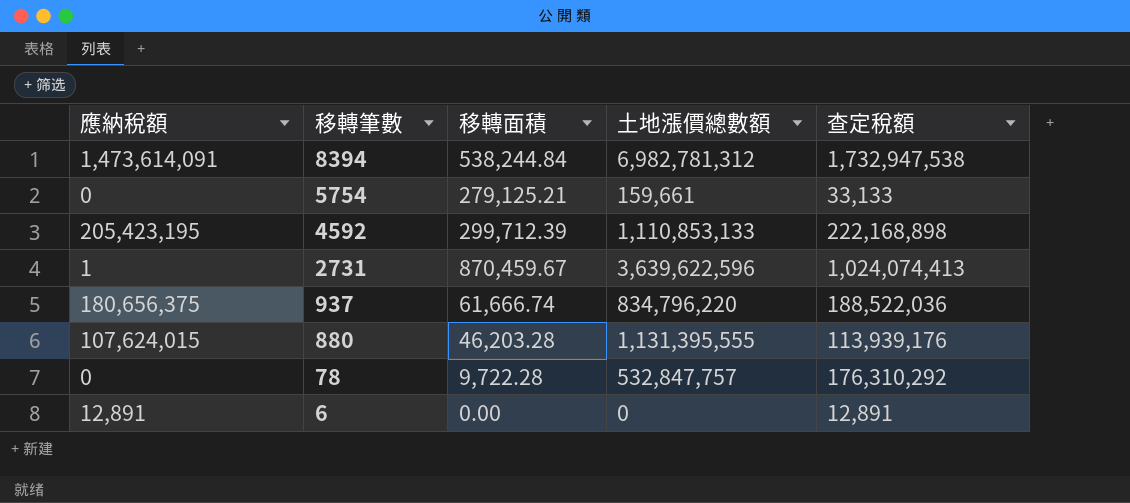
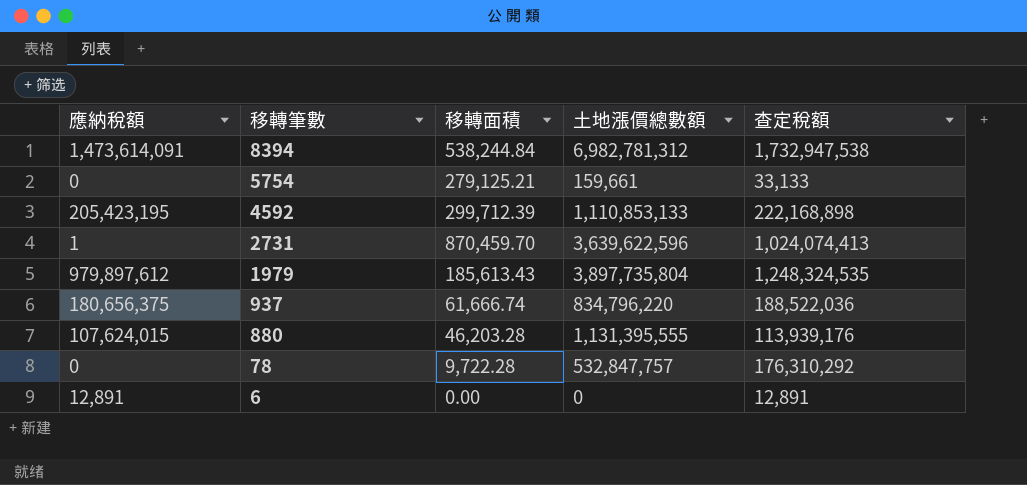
2731 | 移轉面積: 870,459.67 -> 870,459.70
row 1979: none -> 979,897,612 | 185,613.43 | 3,897,735,804 | 1,248,324,535

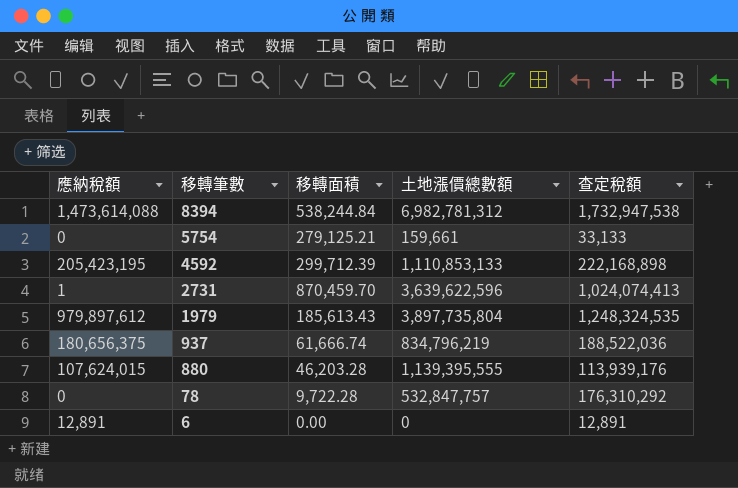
8394 | 應納稅額: 1,473,614,091 -> 1,473,614,088
937 | 土地漲價總數額: 834,796,220 -> 834,796,219
880 | 土地漲價總數額: 1,131,395,555 -> 1,139,395,555

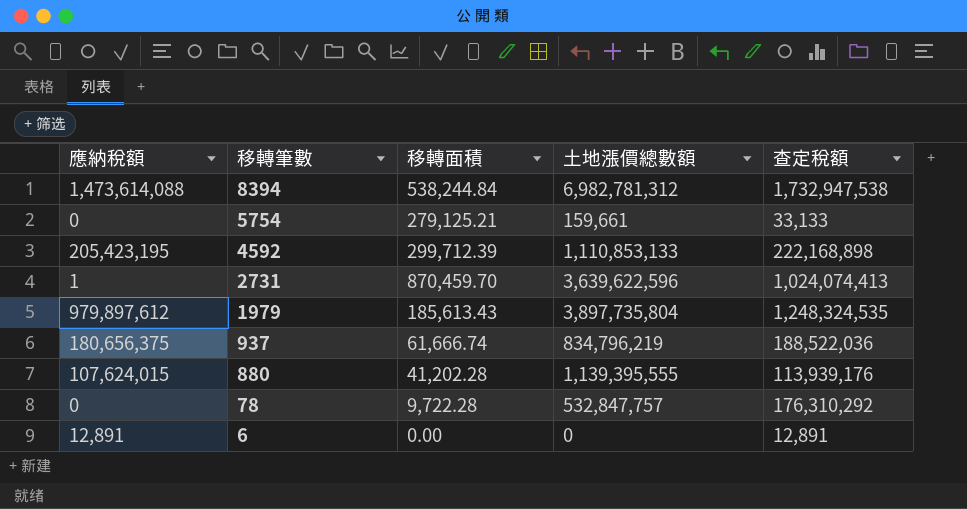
880 | 移轉面積: 46,203.28 -> 41,202.28

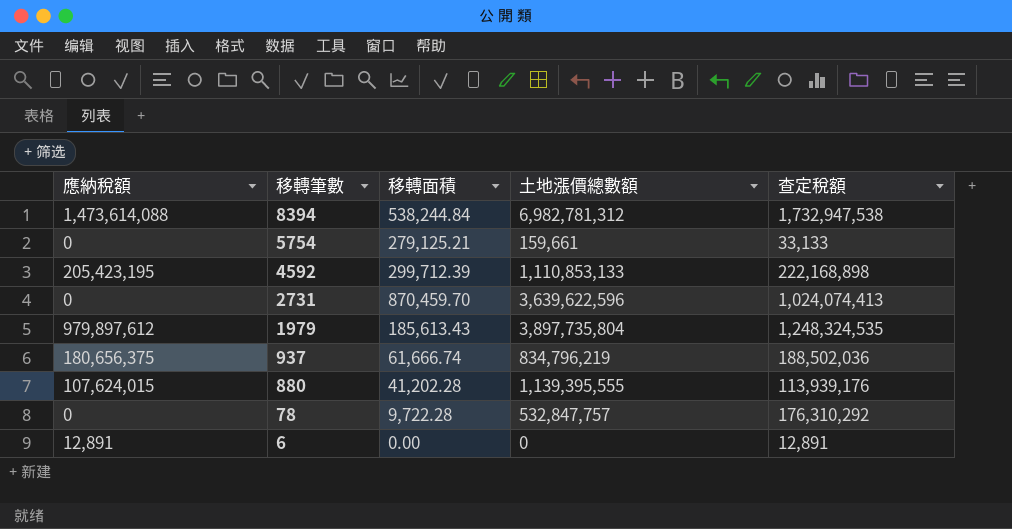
2731 | 應納稅額: 1 -> 0
937 | 查定稅額: 188,522,036 -> 188,502,036

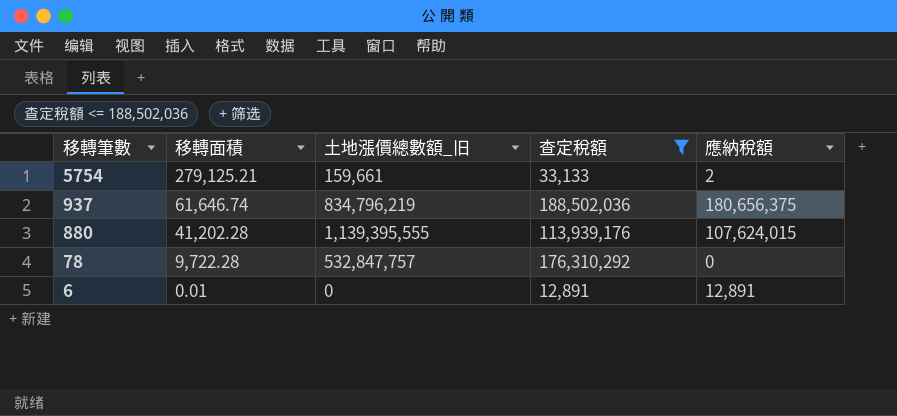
filter: none -> 查定稅額 <= 188,502,036
column name: 土地漲價總數額 -> 土地漲價總數額_旧
column 應納稅額 | position: 1 -> 5
5754 | 應納稅額: 0 -> 2
937 | 移轉面積: 61,666.74 -> 61,646.74
6 | 移轉面積: 0.00 -> 0.01

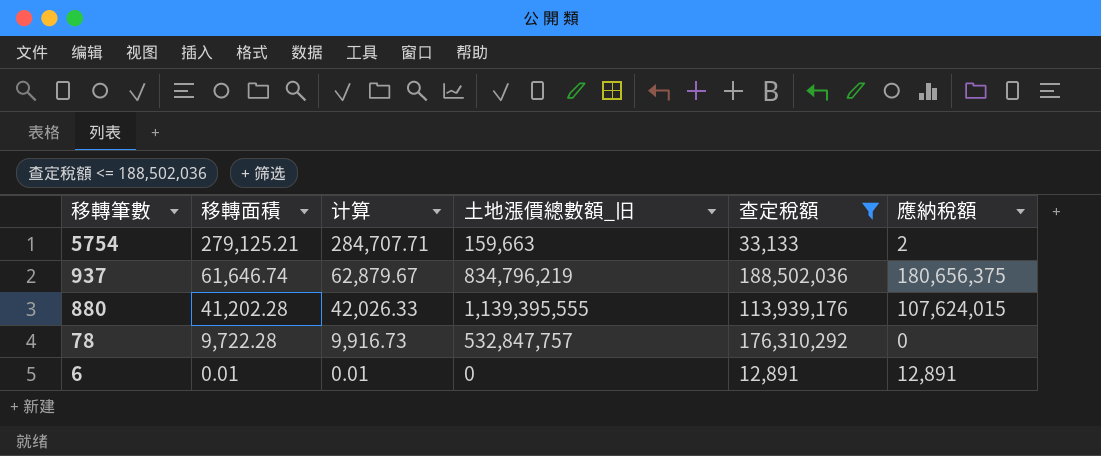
column 计算 | formula: none -> [移轉面積] * 1.02
5754 | 土地漲價總數額_旧: 159,661 -> 159,663

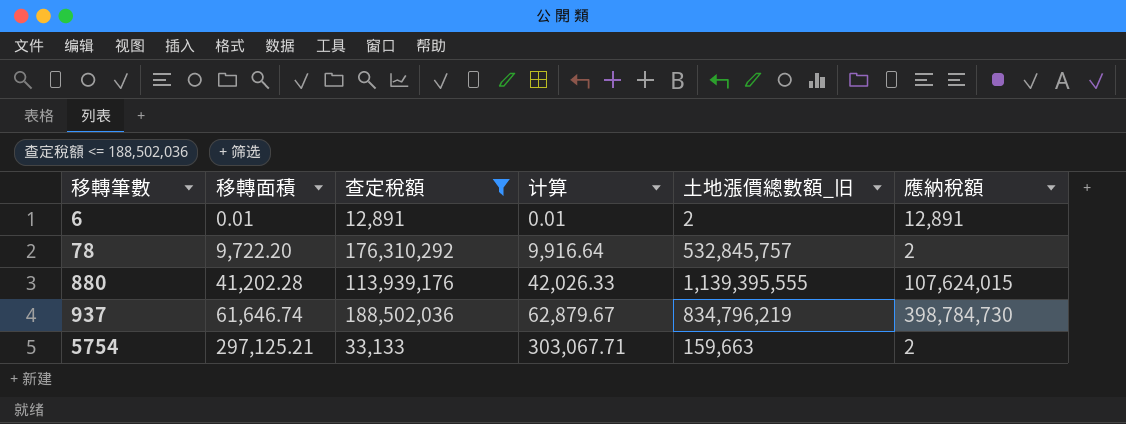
row order: 移轉筆數 descending -> 移轉筆數 ascending
column 查定稅額 | position: 5 -> 3
6 | 土地漲價總數額_旧: 0 -> 2
78 | 移轉面積: 9,722.28 -> 9,722.20
78 | 计算: 9,916.73 -> 9,916.64
78 | 土地漲價總數額_旧: 532,847,757 -> 532,845,757
78 | 應納稅額: 0 -> 2
937 | 應納稅額: 180,656,375 -> 398,784,730
5754 | 移轉面積: 279,125.21 -> 297,125.21
5754 | 计算: 284,707.71 -> 303,067.71

